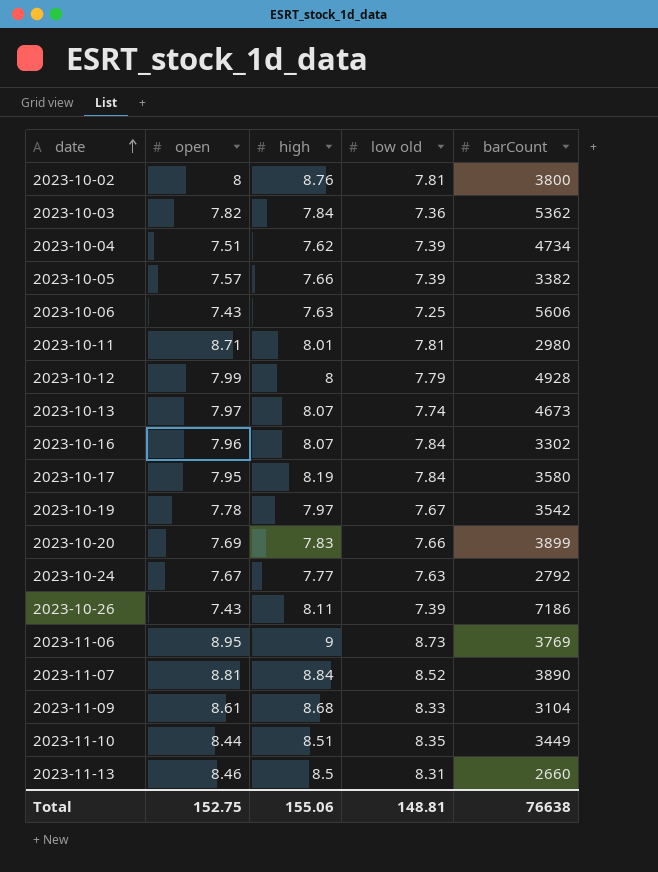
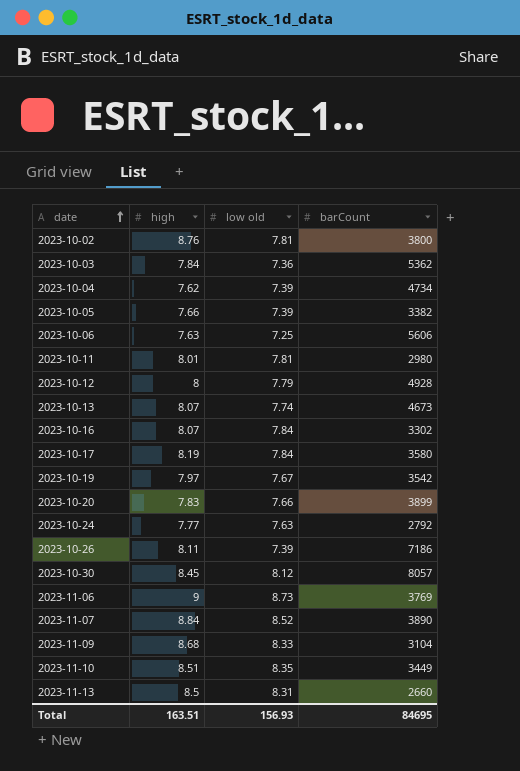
column open | position: 2 -> none
row 2023-10-30: none -> 8.45 | 8.12 | 8057
Total | high: 155.06 -> 163.51
Total | low old: 148.81 -> 156.93
Total | barCount: 76638 -> 84695

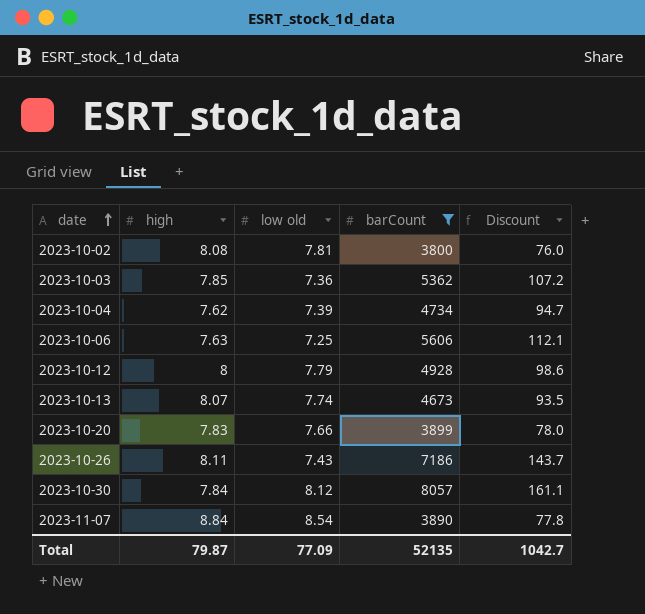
filter: none -> barCount >= 3800
column Discount | formula: none -> [barCount] * 0.02
2023-10-02 | high: 8.76 -> 8.08
2023-10-03 | high: 7.84 -> 7.85
2023-10-26 | low old: 7.39 -> 7.43
2023-10-30 | high: 8.45 -> 7.84
2023-11-07 | low old: 8.52 -> 8.54
Total | high: 163.51 -> 79.87
Total | low old: 156.93 -> 77.09
Total | barCount: 84695 -> 52135

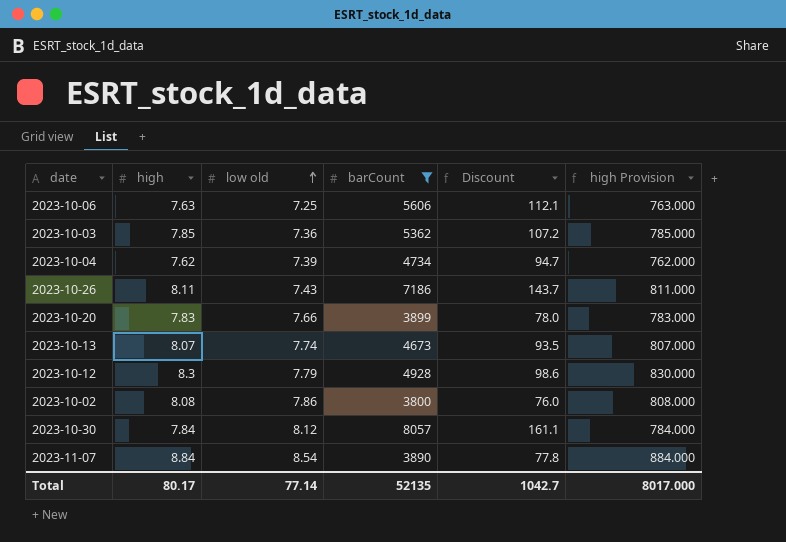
row order: date ascending -> low old ascending
column high Provision | formula: none -> [high] * 100
2023-10-12 | high: 8 -> 8.3
2023-10-02 | low old: 7.81 -> 7.86
Total | high: 79.87 -> 80.17
Total | low old: 77.09 -> 77.14

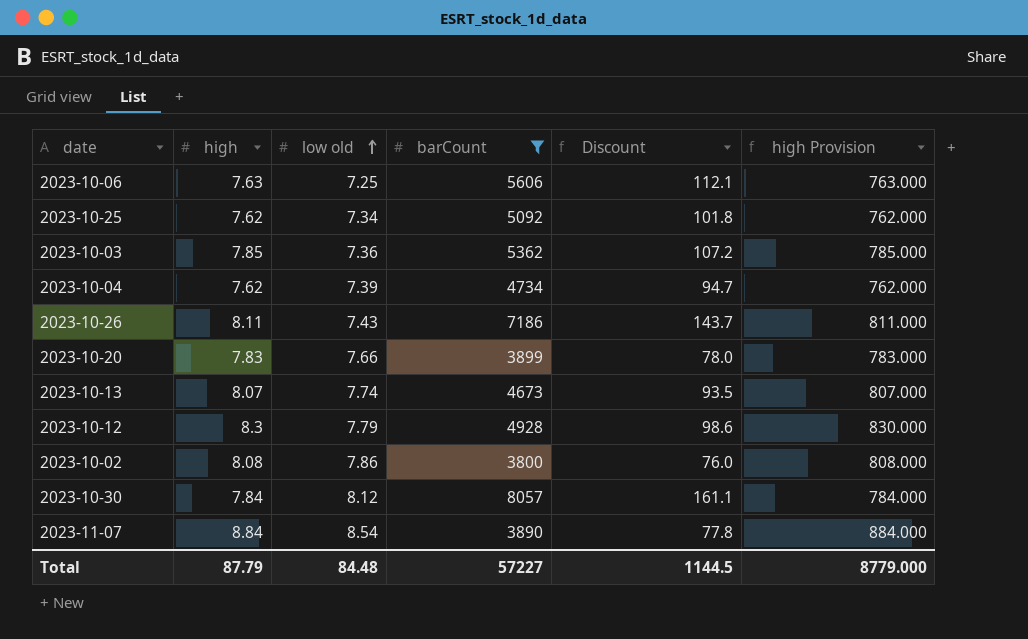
row 2023-10-25: none -> 7.62 | 7.34 | 5092 | 101.8 | 762.000
Total | high: 80.17 -> 87.79
Total | low old: 77.14 -> 84.48
Total | barCount: 52135 -> 57227
Total | Discount: 1042.7 -> 1144.5
Total | high Provision: 8017.000 -> 8779.000

